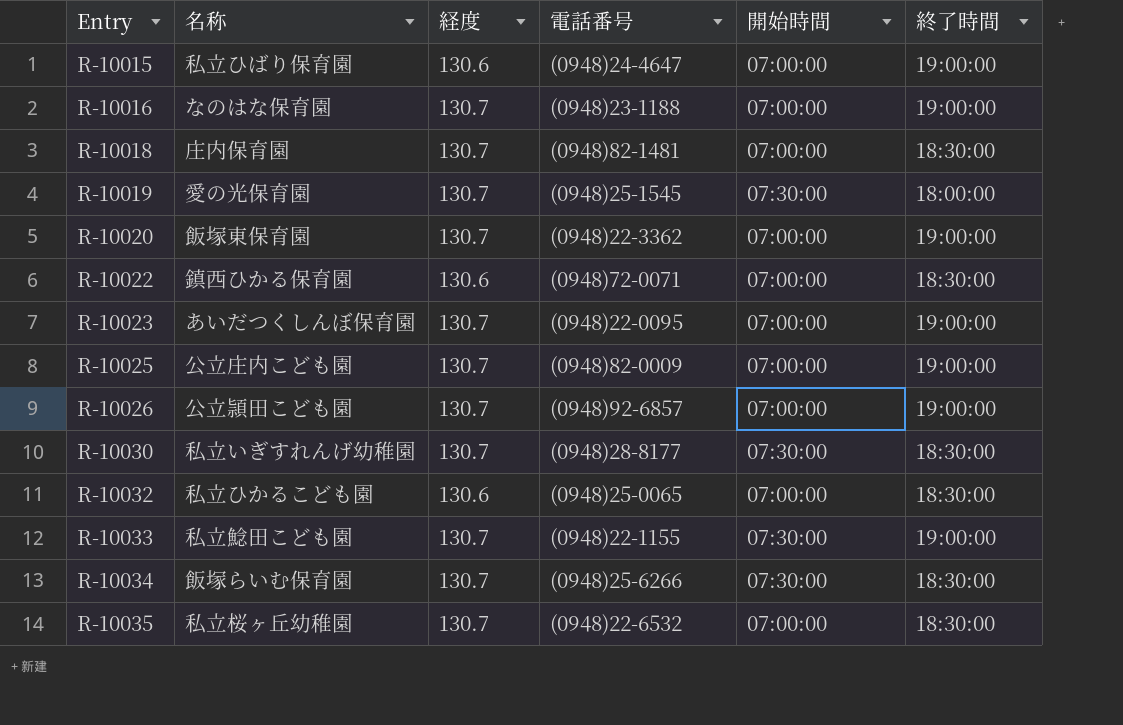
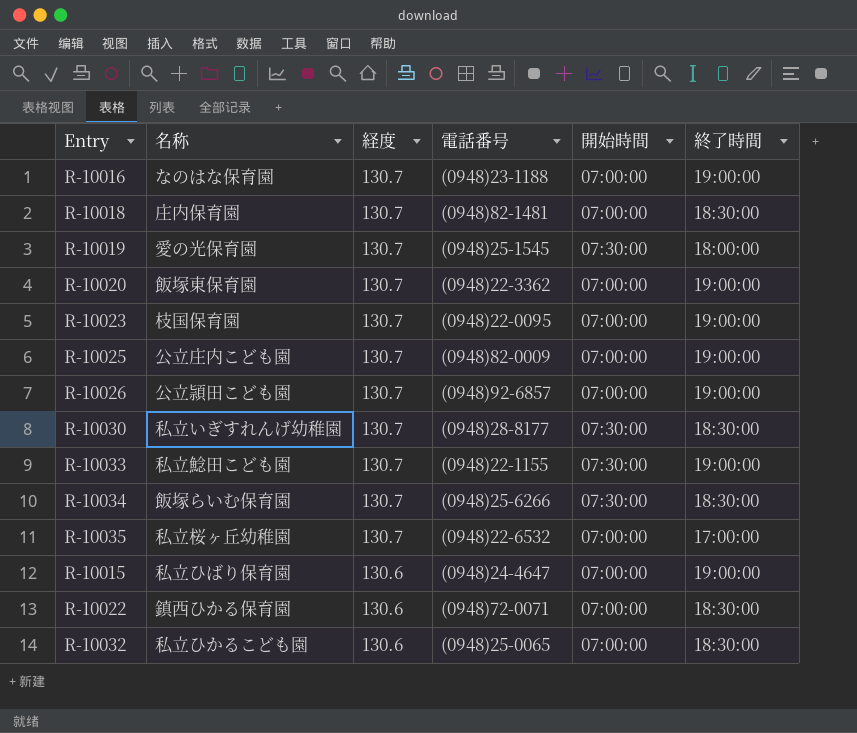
row order: Entry ascending -> 経度 descending
R-10023 | 名称: あいだつくしんぼ保育園 -> 枝国保育園
R-10035 | 終了時間: 18:30:00 -> 17:00:00

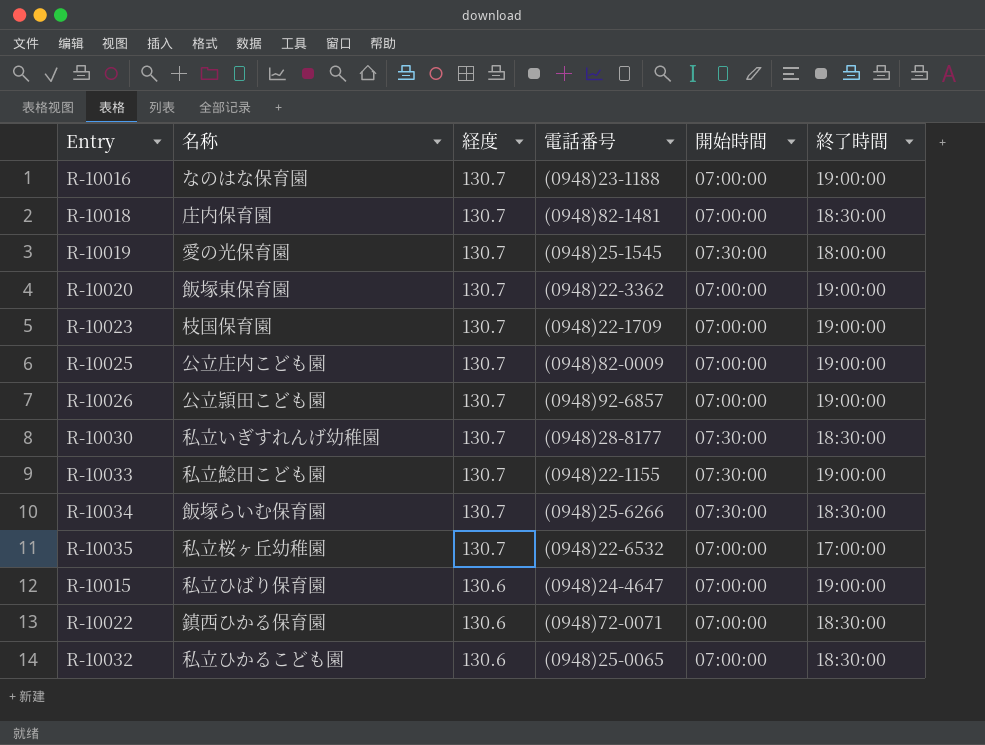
R-10023 | 電話番号: (0948)22-0095 -> (0948)22-1709

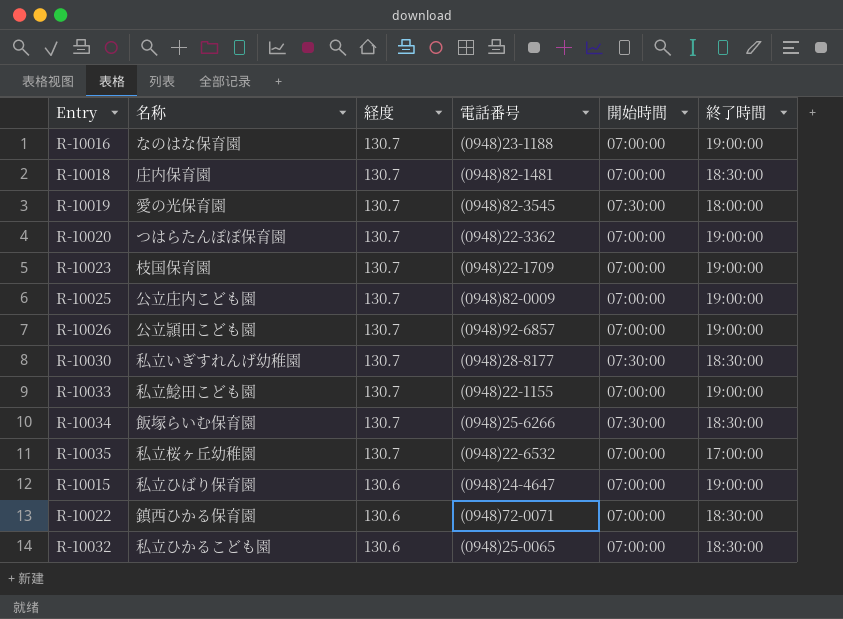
R-10019 | 電話番号: (0948)25-1545 -> (0948)82-3545
R-10020 | 名称: 飯塚東保育園 -> つはらたんぽぽ保育園
R-10033 | 開始時間: 07:30:00 -> 07:00:00

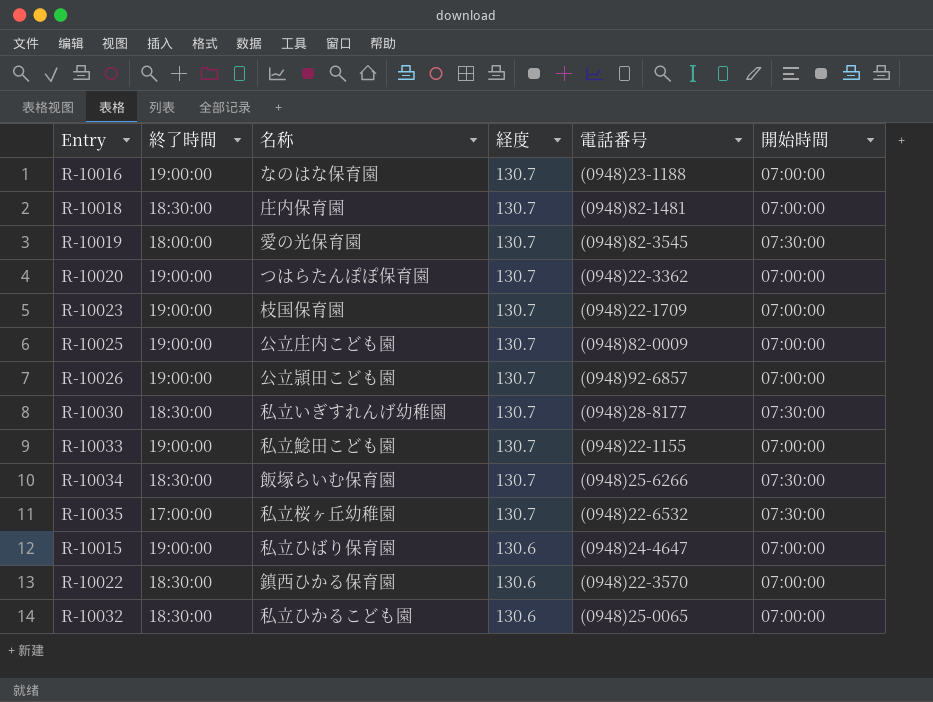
column 終了時間 | position: 6 -> 2
R-10035 | 開始時間: 07:00:00 -> 07:30:00
R-10022 | 電話番号: (0948)72-0071 -> (0948)22-3570

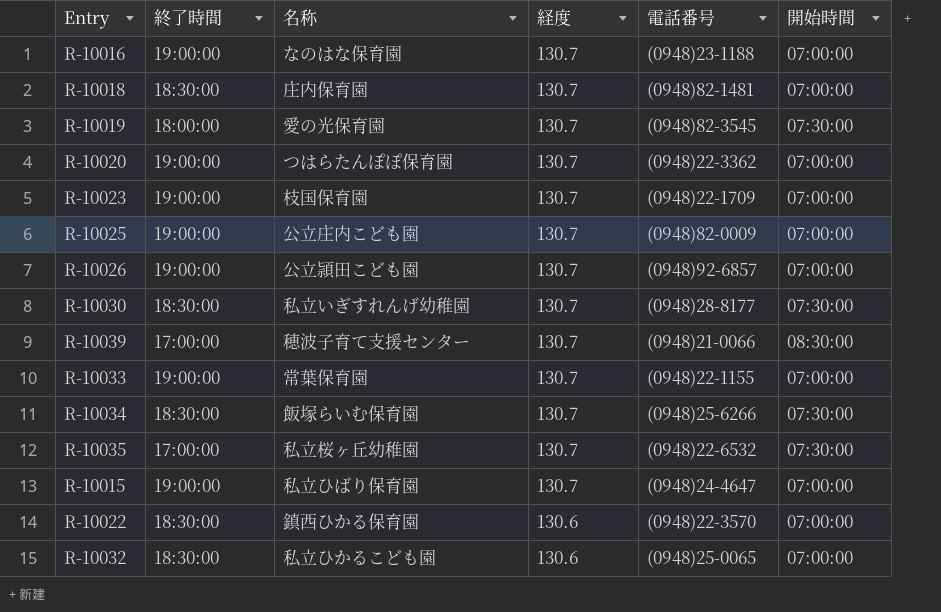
row R-10039: none -> 17:00:00 | 穂波子育て支援センター | 130.7 | (0948)21-0066 | 08:30:00
R-10033 | 名称: 私立鯰田こども園 -> 常葉保育園
R-10015 | 経度: 130.6 -> 130.7

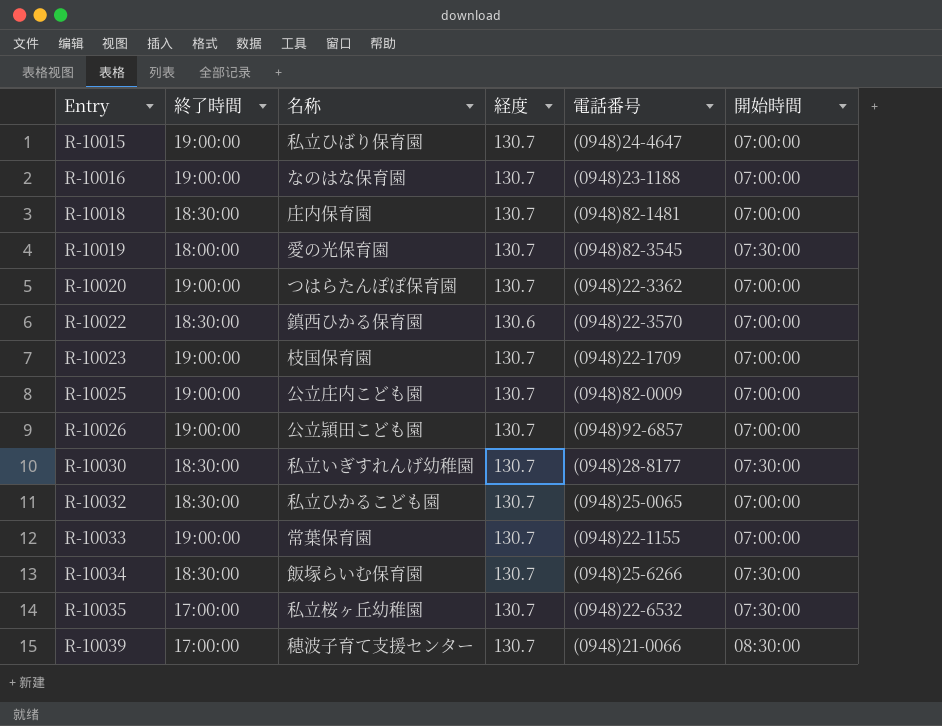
row order: 経度 descending -> Entry ascending
R-10032 | 経度: 130.6 -> 130.7

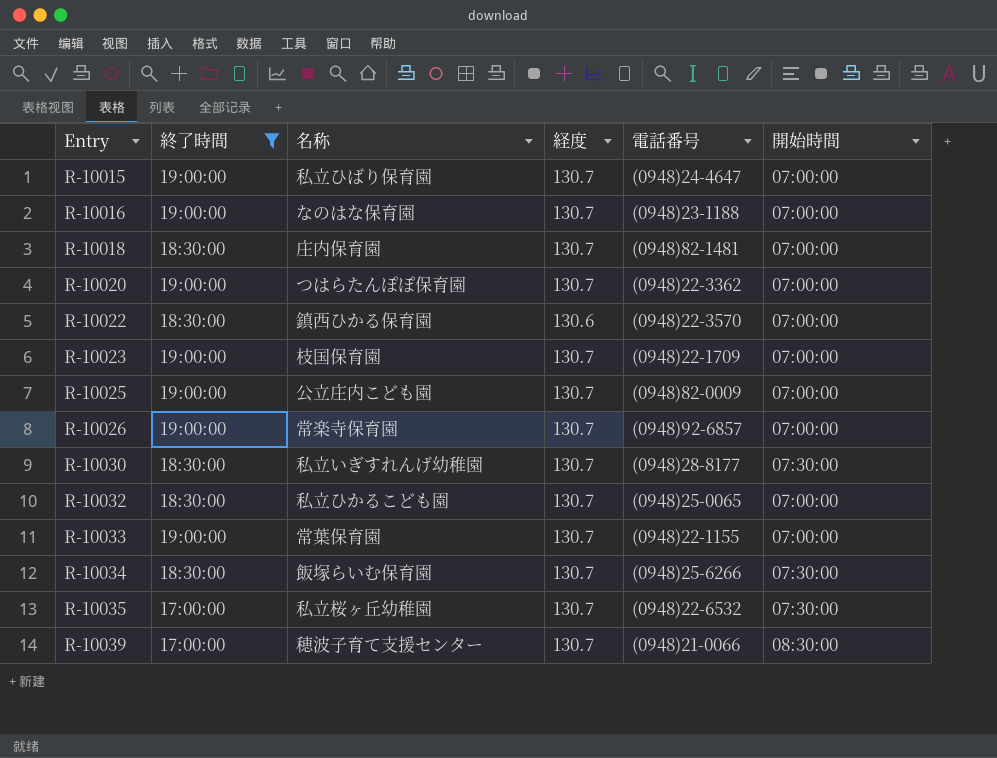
filter: none -> 終了時間 != 18:00:00
R-10026 | 名称: 公立頴田こども園 -> 常楽寺保育園

